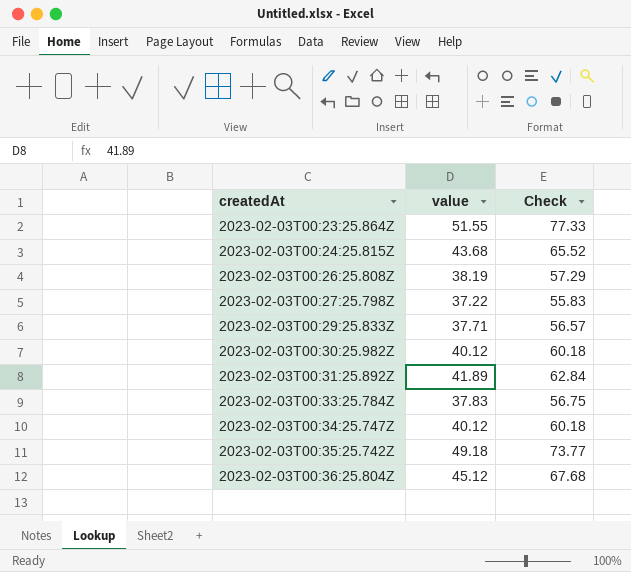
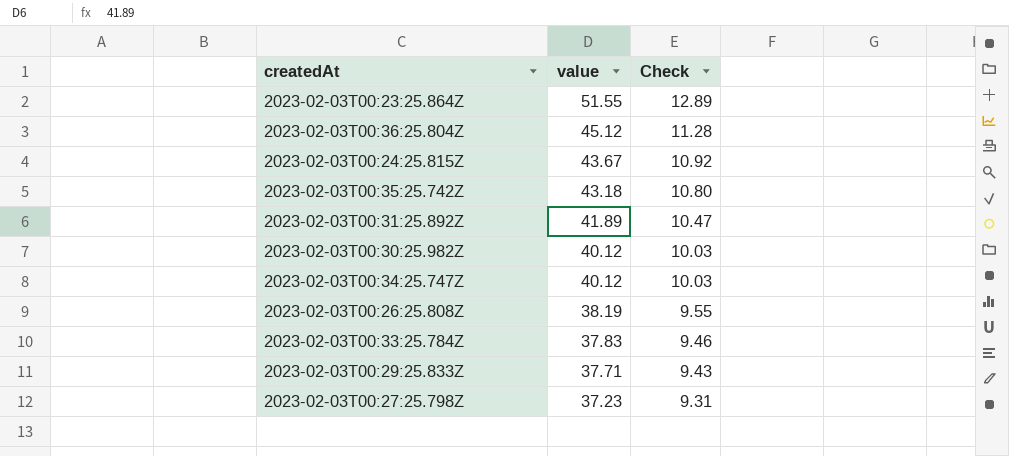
row order: createdAt ascending -> value descending
column Check | formula: [value] * 1.5 -> [value] * 0.25
2023-02-03T00:24:25.815Z | value: 43.68 -> 43.67
2023-02-03T00:35:25.742Z | value: 49.18 -> 43.18
2023-02-03T00:27:25.798Z | value: 37.22 -> 37.23

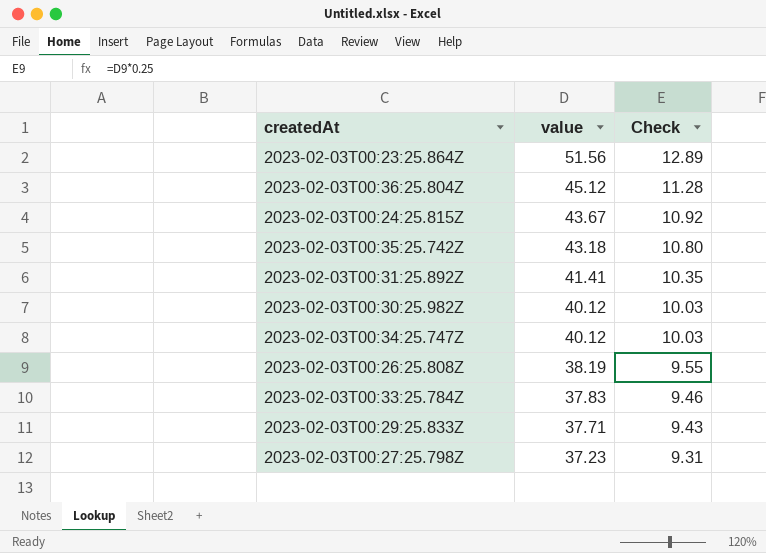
2023-02-03T00:23:25.864Z | value: 51.55 -> 51.56
2023-02-03T00:31:25.892Z | value: 41.89 -> 41.41
2023-02-03T00:31:25.892Z | Check: 10.47 -> 10.35

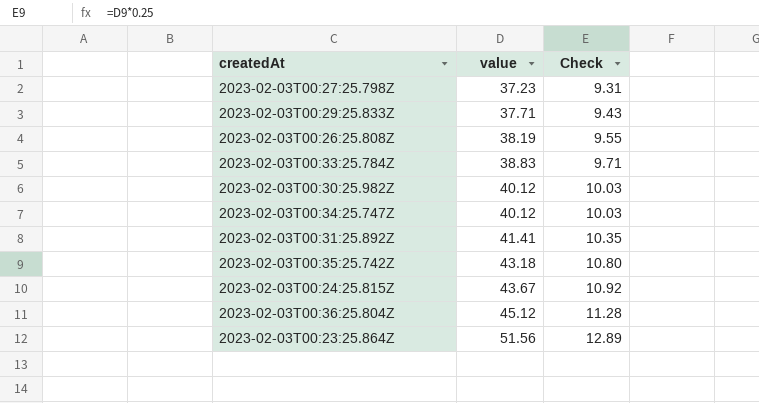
row order: value descending -> value ascending
2023-02-03T00:33:25.784Z | value: 37.83 -> 38.83
2023-02-03T00:33:25.784Z | Check: 9.46 -> 9.71

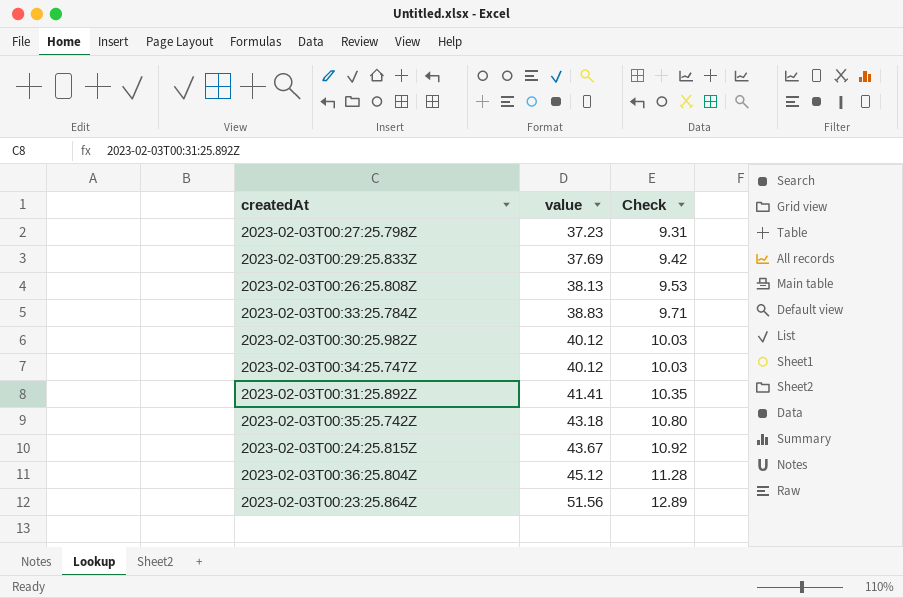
2023-02-03T00:29:25.833Z | value: 37.71 -> 37.69
2023-02-03T00:29:25.833Z | Check: 9.43 -> 9.42
2023-02-03T00:26:25.808Z | value: 38.19 -> 38.13
2023-02-03T00:26:25.808Z | Check: 9.55 -> 9.53

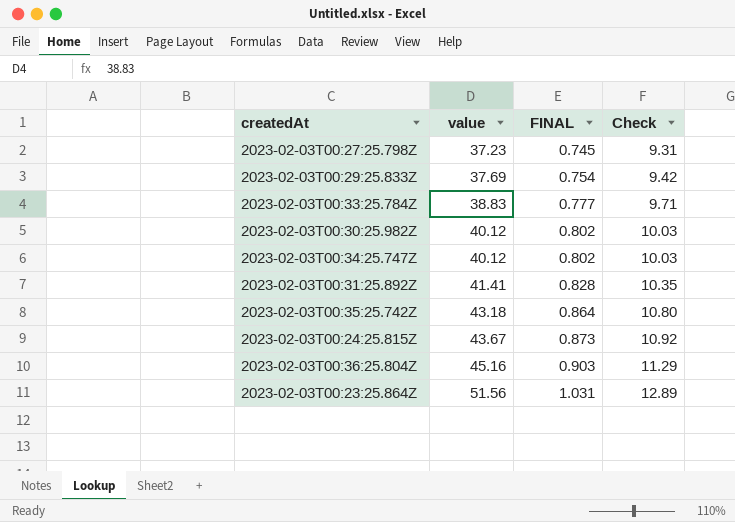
column FINAL | formula: none -> [value] * 0.02
row 2023-02-03T00:26:25.808Z: 38.13 | 9.53 -> none
2023-02-03T00:36:25.804Z | value: 45.12 -> 45.16
2023-02-03T00:36:25.804Z | Check: 11.28 -> 11.29

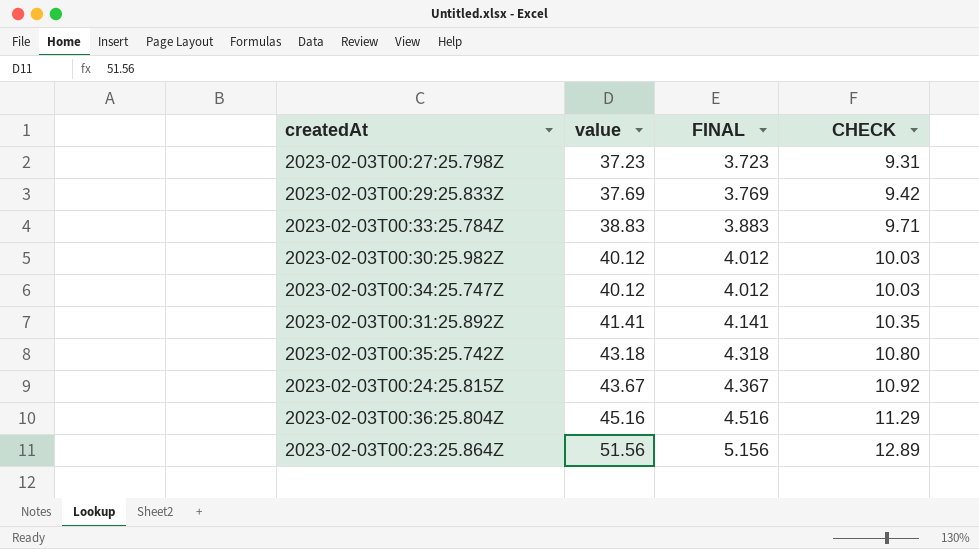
column FINAL | formula: [value] * 0.02 -> [value] * 0.1
column name: Check -> CHECK

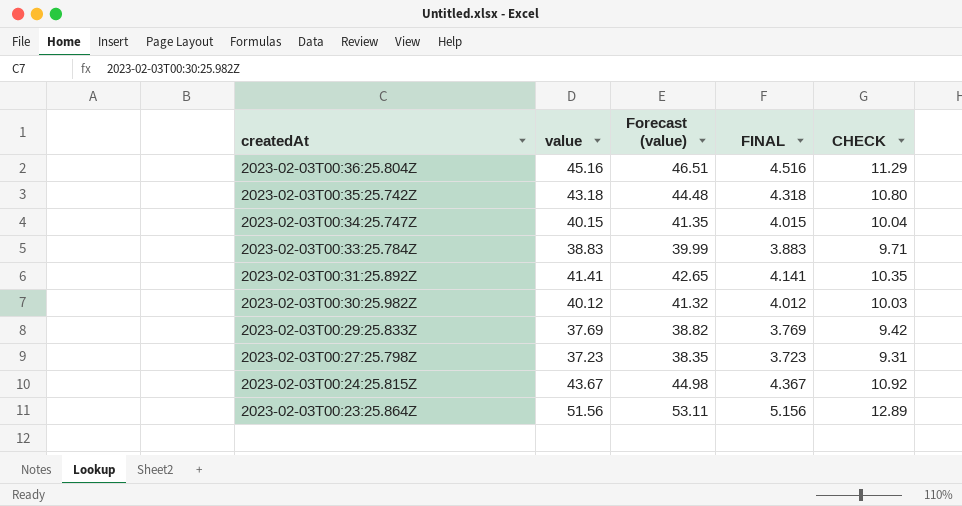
row order: value ascending -> createdAt descending
column Forecast (value) | formula: none -> [value] * 1.03
2023-02-03T00:34:25.747Z | value: 40.12 -> 40.15
2023-02-03T00:34:25.747Z | FINAL: 4.012 -> 4.015
2023-02-03T00:34:25.747Z | CHECK: 10.03 -> 10.04

